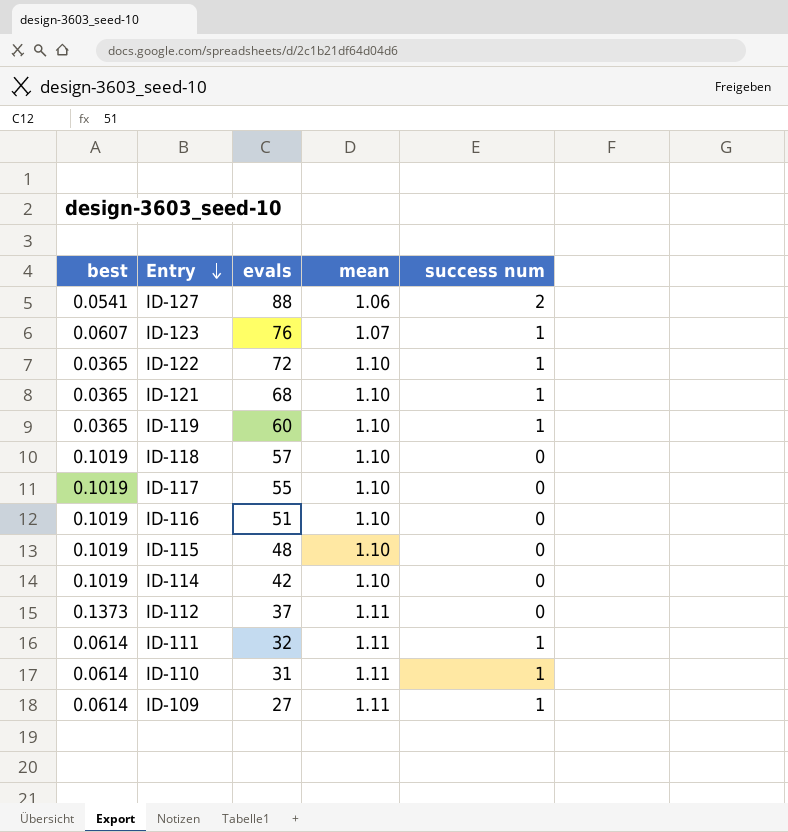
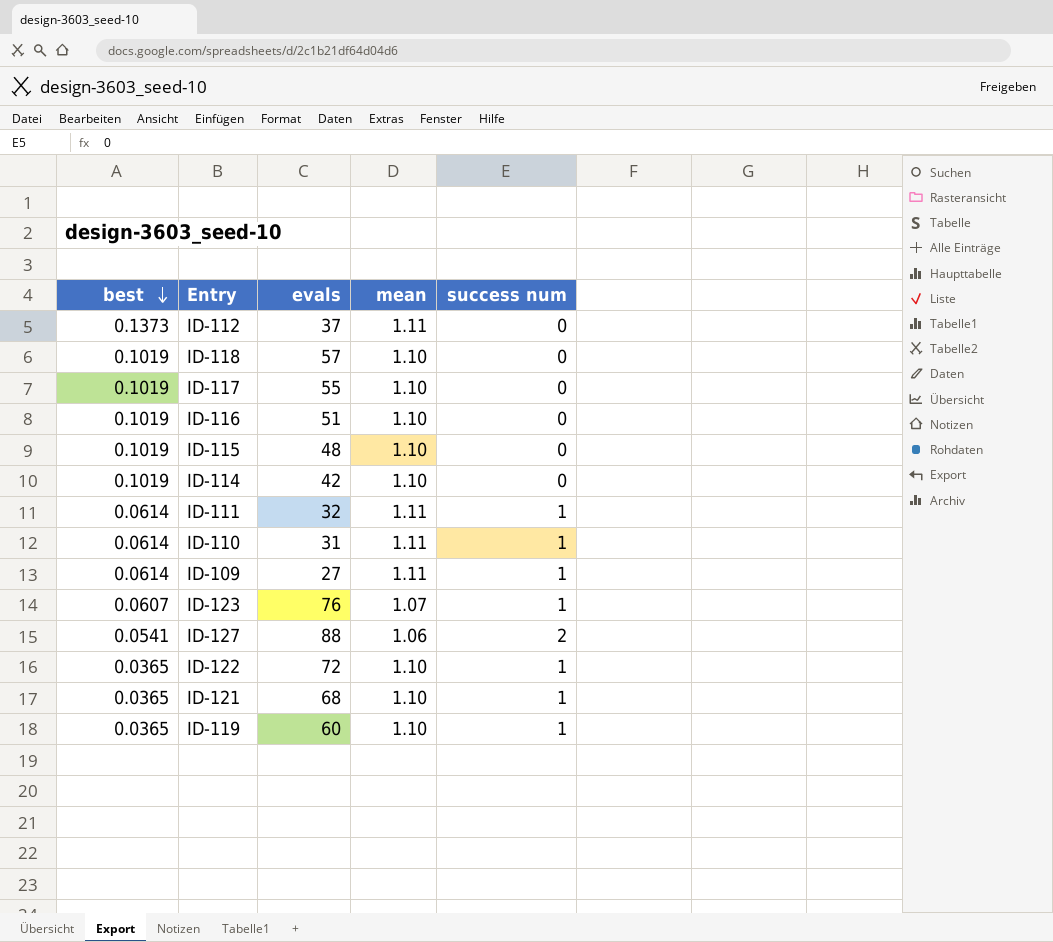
row order: Entry descending -> best descending

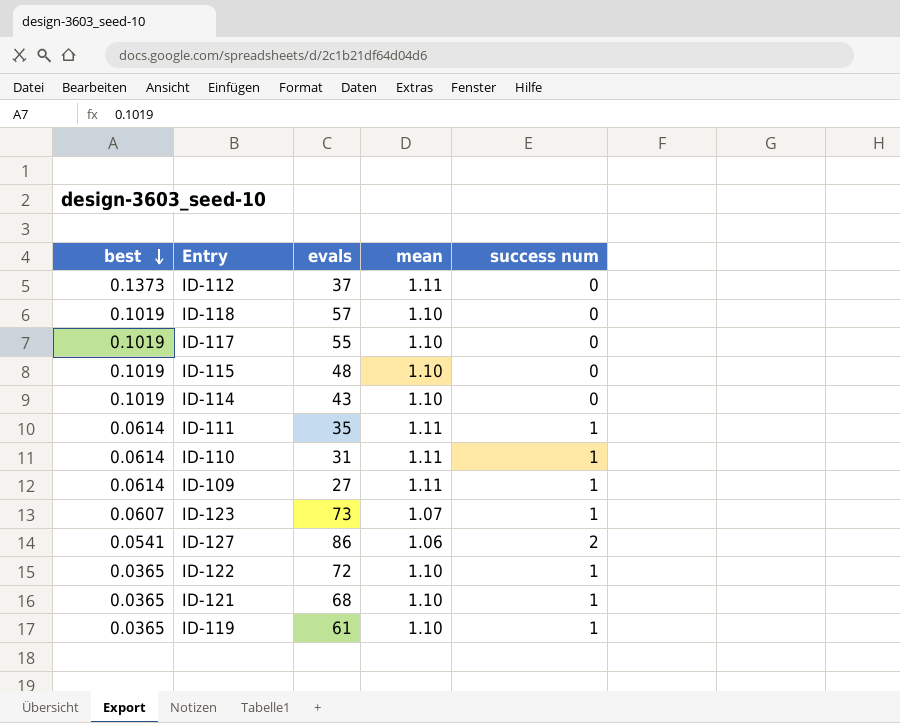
row ID-116: 0.1019 | 51 | 1.10 | 0 -> none
ID-114 | evals: 42 -> 43
ID-111 | evals: 32 -> 35
ID-123 | evals: 76 -> 73
ID-127 | evals: 88 -> 86
ID-119 | evals: 60 -> 61

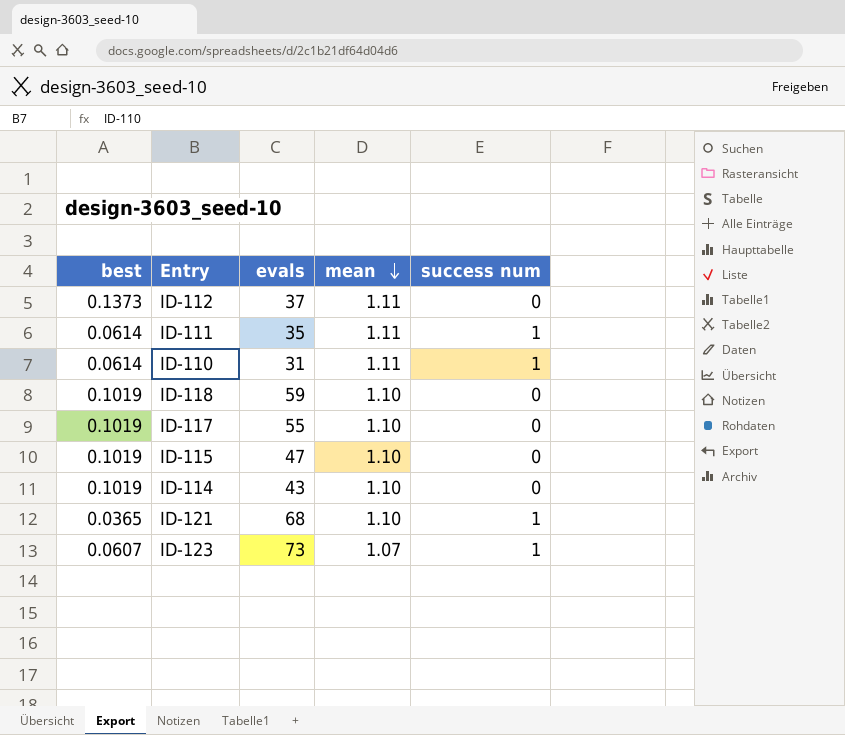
row order: best descending -> mean descending
row ID-109: 0.0614 | 27 | 1.11 | 1 -> none
row ID-127: 0.0541 | 86 | 1.06 | 2 -> none
row ID-122: 0.0365 | 72 | 1.10 | 1 -> none
row ID-119: 0.0365 | 61 | 1.10 | 1 -> none
ID-118 | evals: 57 -> 59
ID-115 | evals: 48 -> 47

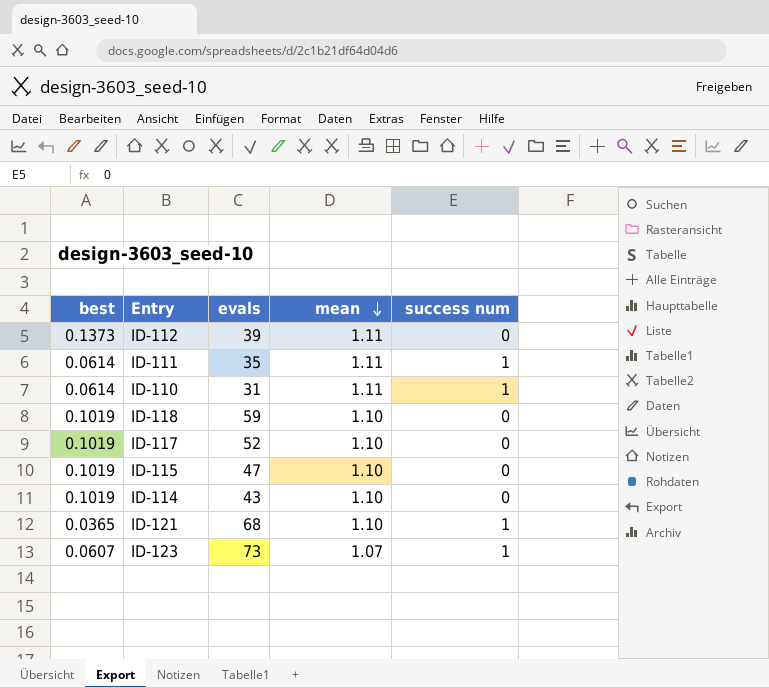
ID-112 | evals: 37 -> 39
ID-117 | evals: 55 -> 52

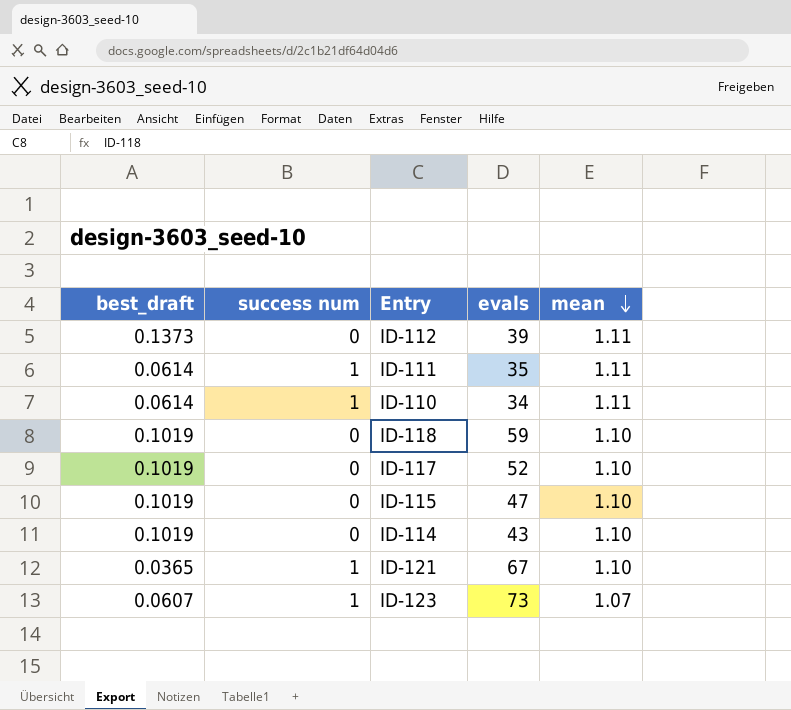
column name: best -> best_draft
column success num | position: 5 -> 2
ID-110 | evals: 31 -> 34
ID-121 | evals: 68 -> 67

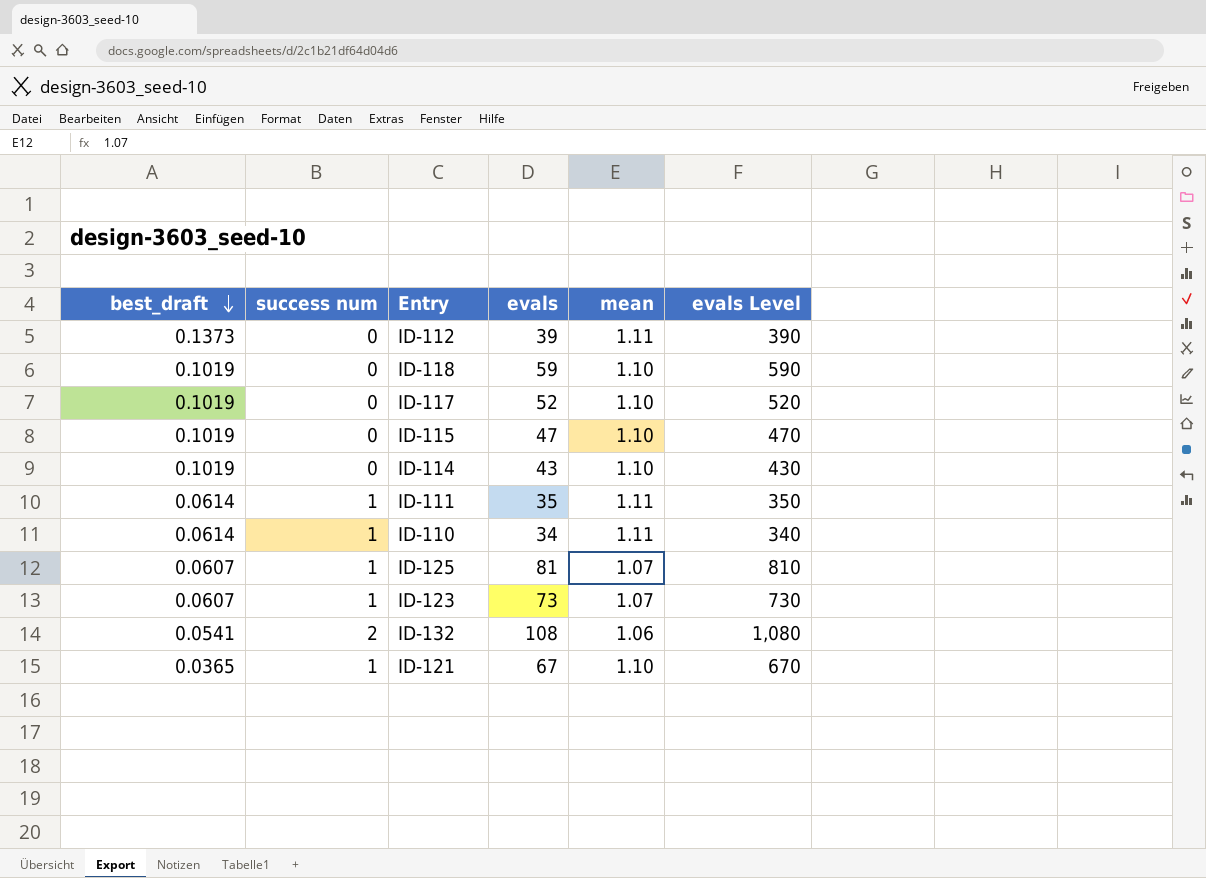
row order: mean descending -> best_draft descending
column evals Level | formula: none -> [evals] * 10
row ID-125: none -> 0.0607 | 1 | 81 | 1.07 | 810
row ID-132: none -> 0.0541 | 2 | 108 | 1.06 | 1,080

